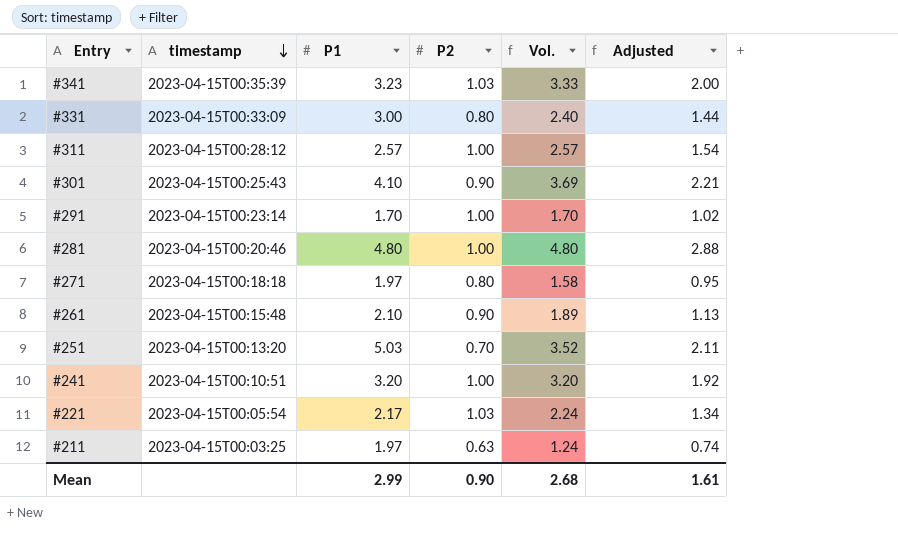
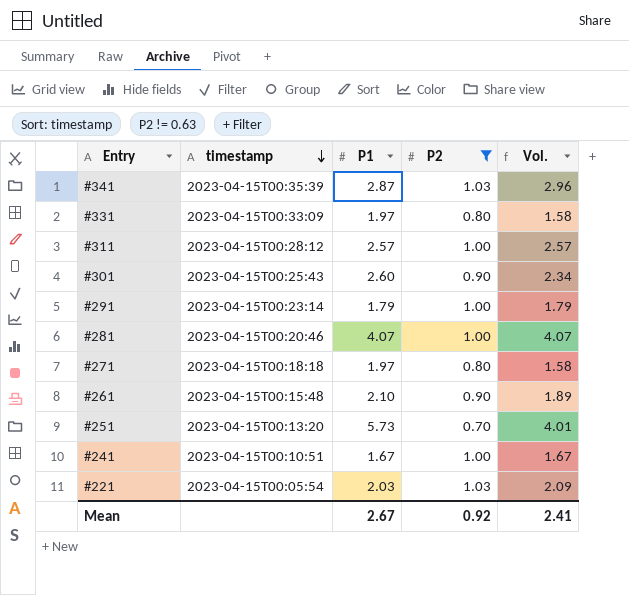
filter: none -> P2 != 0.63
column Adjusted | formula: [Vol.] * 0.6 -> none
#341 | P1: 3.23 -> 2.87
#341 | Vol.: 3.33 -> 2.96
#331 | P1: 3.00 -> 1.97
#331 | Vol.: 2.40 -> 1.58
#301 | P1: 4.10 -> 2.60
#301 | Vol.: 3.69 -> 2.34
#291 | P1: 1.70 -> 1.79
#291 | Vol.: 1.70 -> 1.79
#281 | P1: 4.80 -> 4.07
#281 | Vol.: 4.80 -> 4.07
#251 | P1: 5.03 -> 5.73
#251 | Vol.: 3.52 -> 4.01
#241 | P1: 3.20 -> 1.67
#241 | Vol.: 3.20 -> 1.67
#221 | P1: 2.17 -> 2.03
#221 | Vol.: 2.24 -> 2.09
Mean | P1: 2.99 -> 2.67
Mean | P2: 0.90 -> 0.92
Mean | Vol.: 2.68 -> 2.41

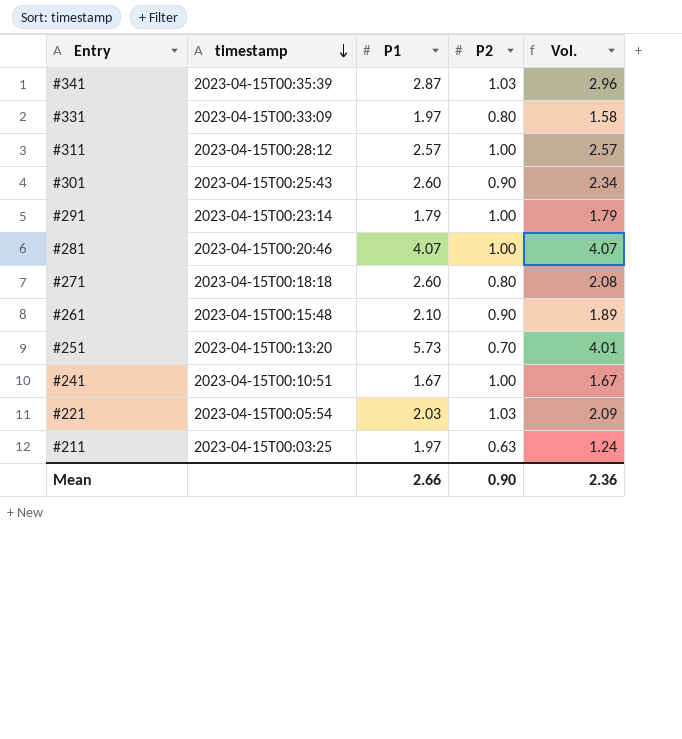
filter: P2 != 0.63 -> none
#271 | P1: 1.97 -> 2.60
#271 | Vol.: 1.58 -> 2.08
Mean | P1: 2.67 -> 2.66
Mean | P2: 0.92 -> 0.90
Mean | Vol.: 2.41 -> 2.36

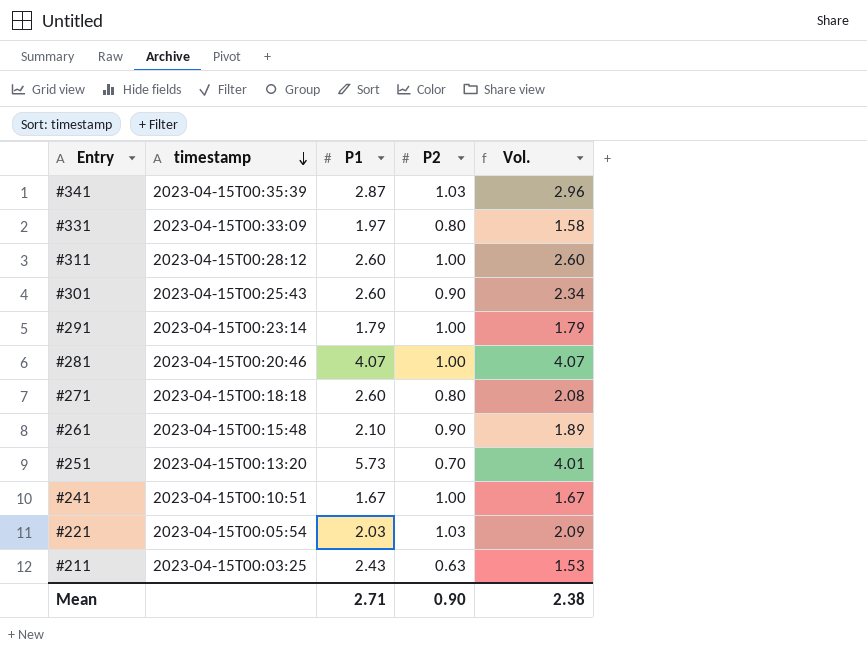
#311 | P1: 2.57 -> 2.60
#311 | Vol.: 2.57 -> 2.60
#211 | P1: 1.97 -> 2.43
#211 | Vol.: 1.24 -> 1.53
Mean | P1: 2.66 -> 2.71
Mean | Vol.: 2.36 -> 2.38

